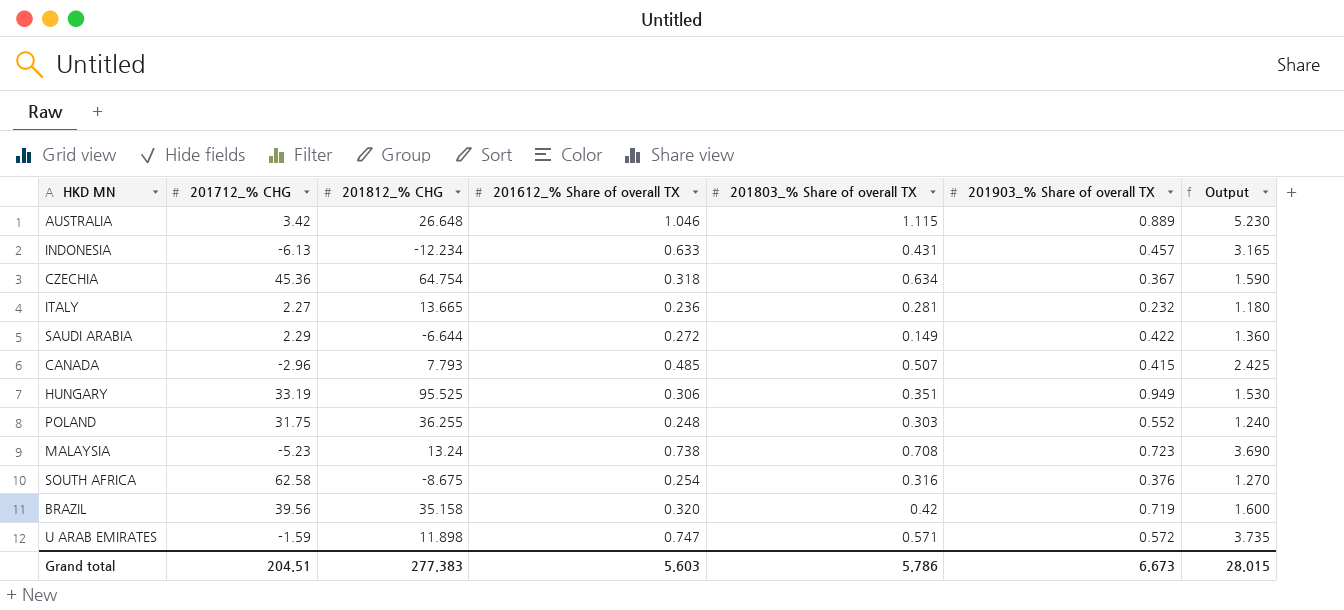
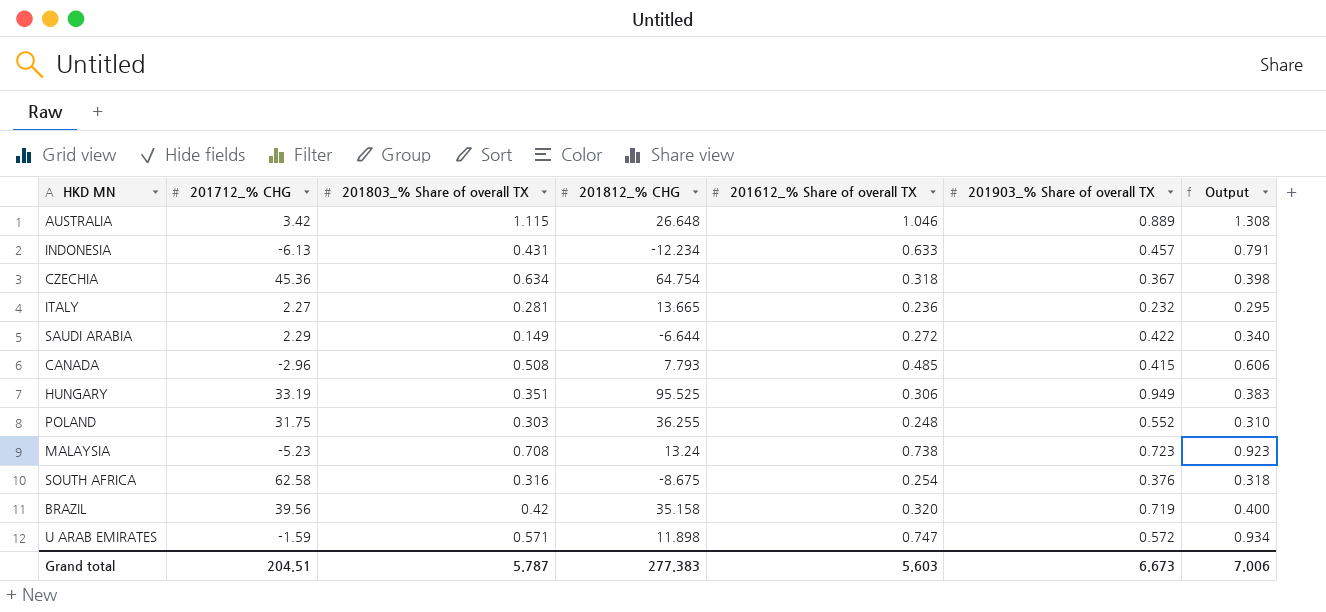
column 201803_% Share of overall TX | position: 5 -> 3
column Output | formula: [201612_% Share of overall TX] * 5 -> [201612_% Share of overall TX] * 1.25
CANADA | 201803_% Share of overall TX: 0.507 -> 0.508
Grand total | 201803_% Share of overall TX: 5.786 -> 5.787
Grand total | Output: 28.015 -> 7.006

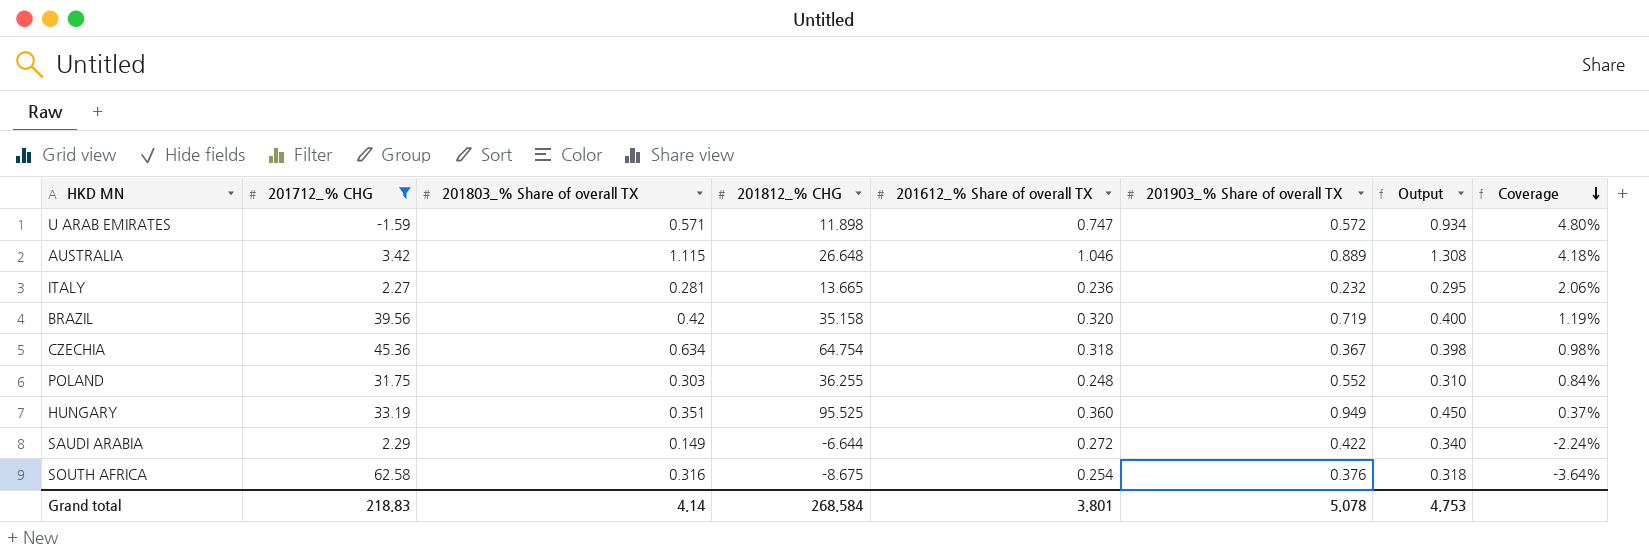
filter: none -> 201712_% CHG >= -1.59
row order: none -> Coverage descending
column Coverage | formula: none -> [201803_% Share of overall TX] / [201812_% CHG]
HUNGARY | 201612_% Share of overall TX: 0.306 -> 0.360
HUNGARY | Output: 0.383 -> 0.450
Grand total | 201712_% CHG: 204.51 -> 218.83
Grand total | 201803_% Share of overall TX: 5.787 -> 4.14
Grand total | 201812_% CHG: 277.383 -> 268.584
Grand total | 201612_% Share of overall TX: 5.603 -> 3.801
Grand total | 201903_% Share of overall TX: 6.673 -> 5.078
Grand total | Output: 7.006 -> 4.753

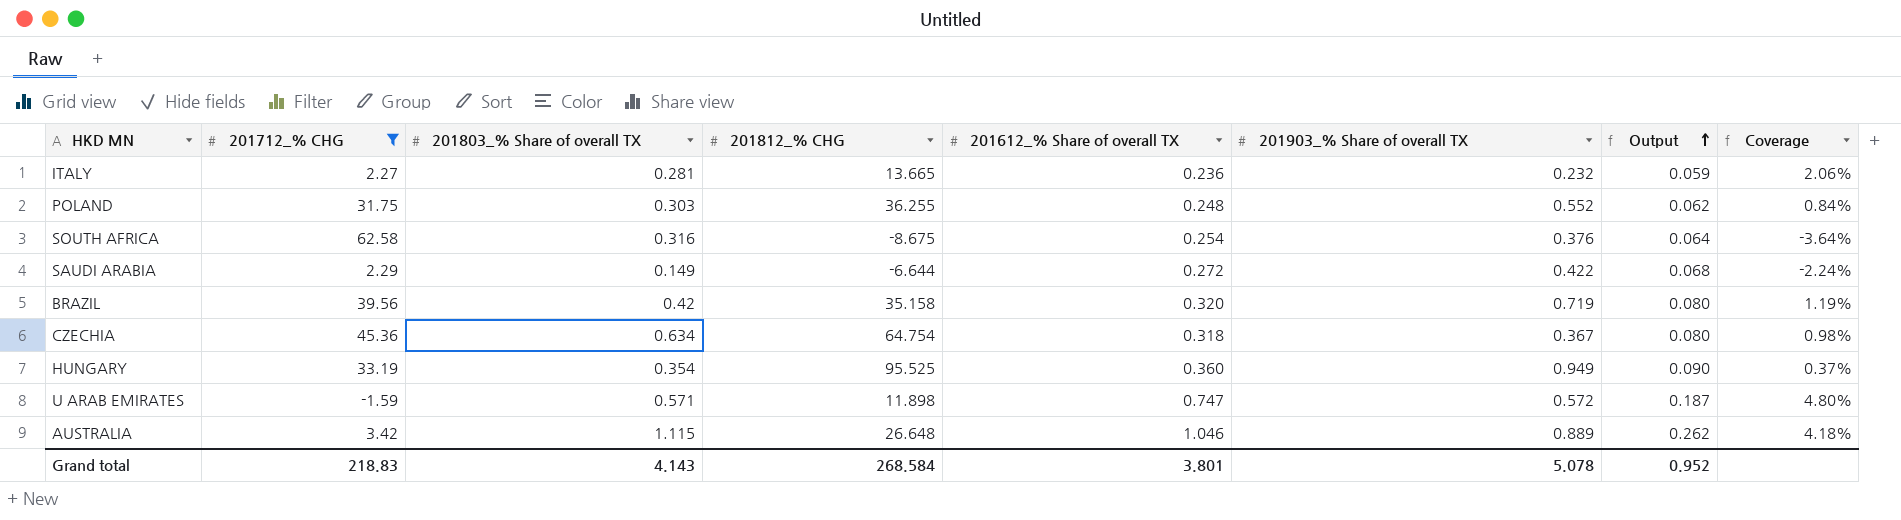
row order: Coverage descending -> Output ascending
column Output | formula: [201612_% Share of overall TX] * 1.25 -> [201612_% Share of overall TX] * 0.25
HUNGARY | 201803_% Share of overall TX: 0.351 -> 0.354
Grand total | 201803_% Share of overall TX: 4.14 -> 4.143
Grand total | Output: 4.753 -> 0.952

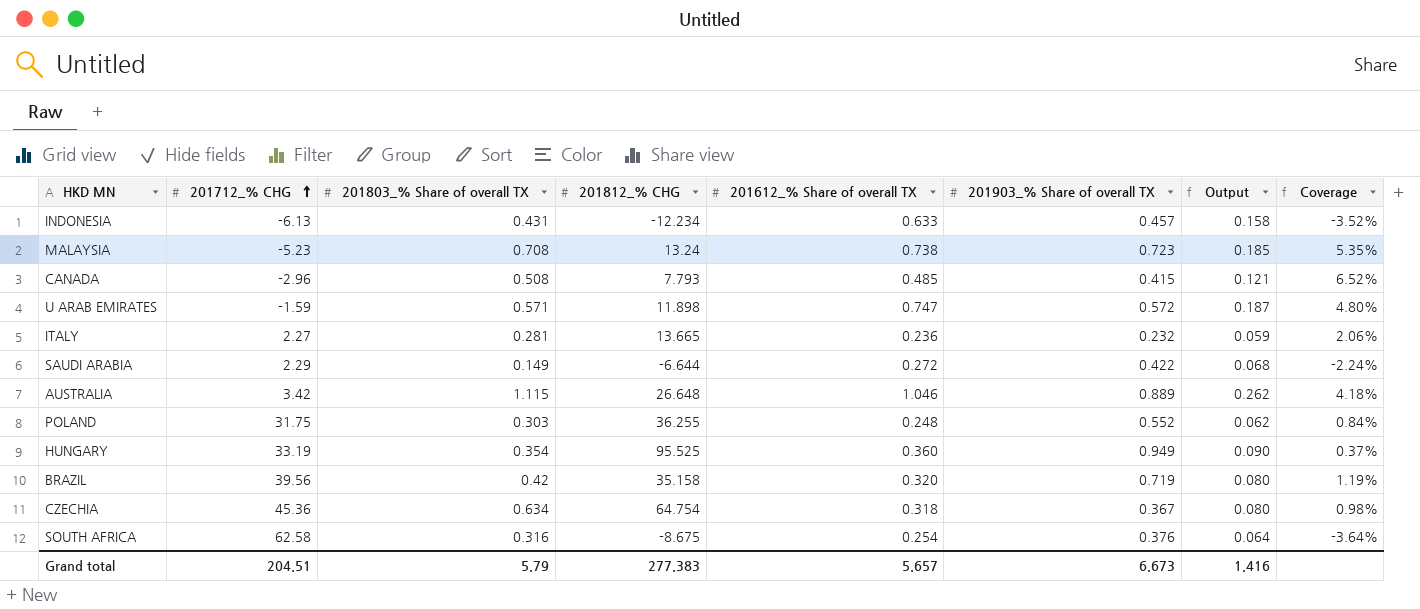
filter: 201712_% CHG >= -1.59 -> none
row order: Output ascending -> 201712_% CHG ascending
Grand total | 201712_% CHG: 218.83 -> 204.51
Grand total | 201803_% Share of overall TX: 4.143 -> 5.79
Grand total | 201812_% CHG: 268.584 -> 277.383
Grand total | 201612_% Share of overall TX: 3.801 -> 5.657
Grand total | 201903_% Share of overall TX: 5.078 -> 6.673
Grand total | Output: 0.952 -> 1.416

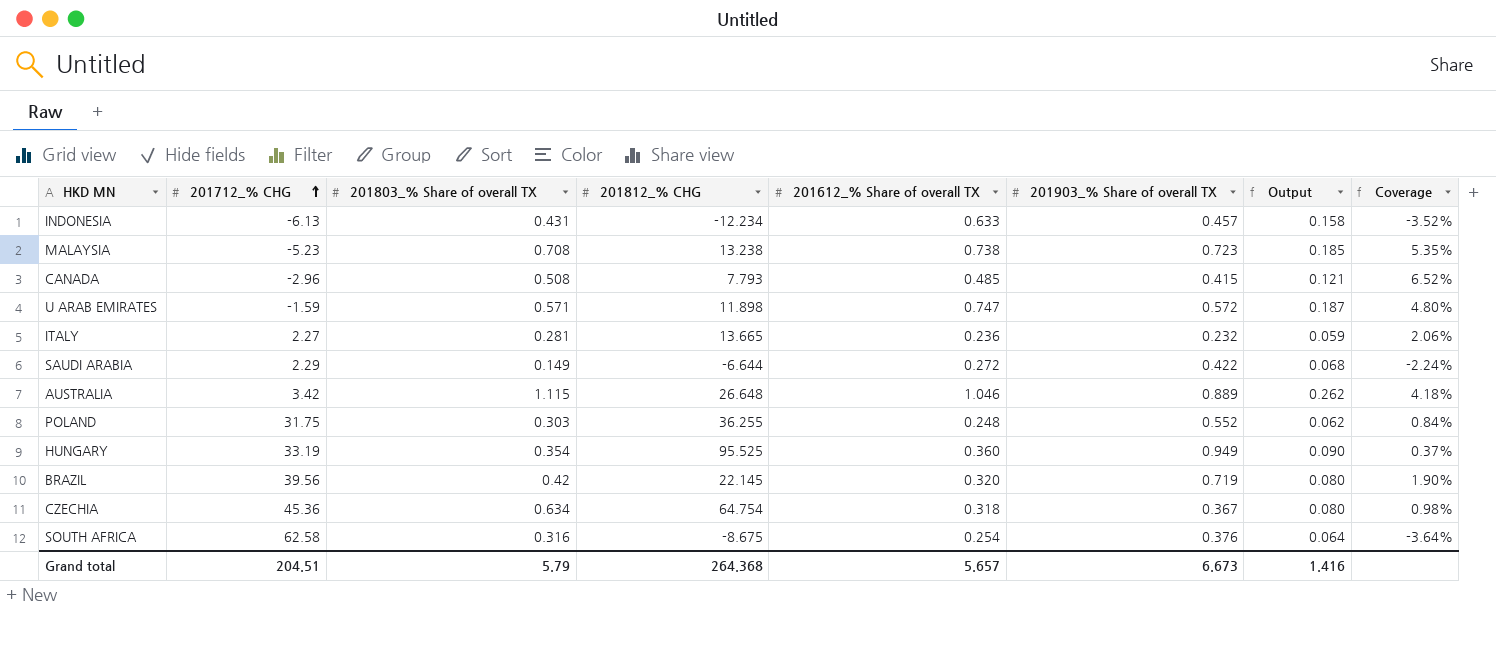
MALAYSIA | 201812_% CHG: 13.24 -> 13.238
BRAZIL | 201812_% CHG: 35.158 -> 22.145
BRAZIL | Coverage: 1.19% -> 1.90%
Grand total | 201812_% CHG: 277.383 -> 264.368

